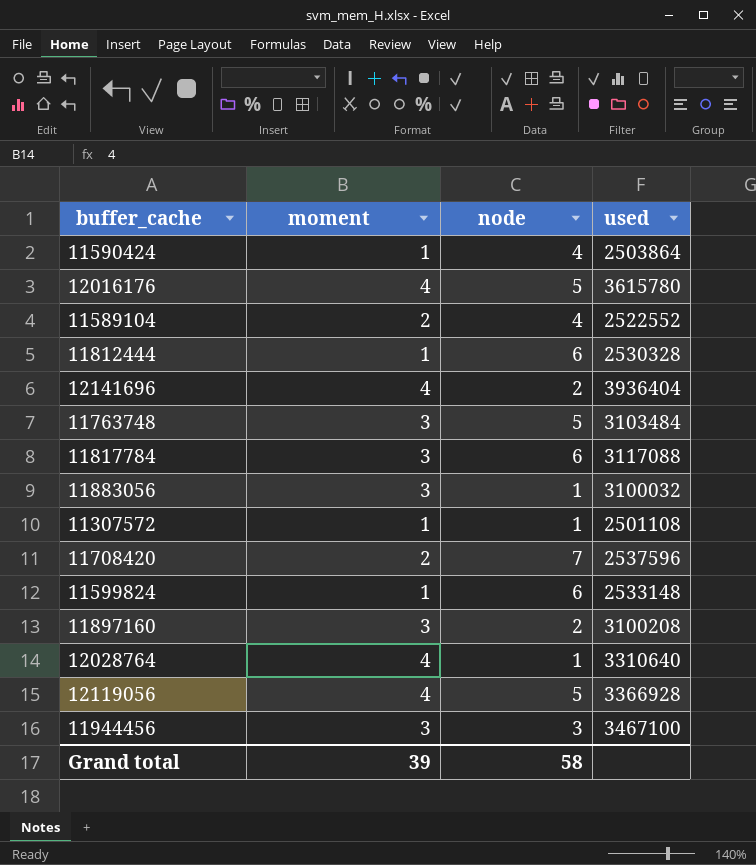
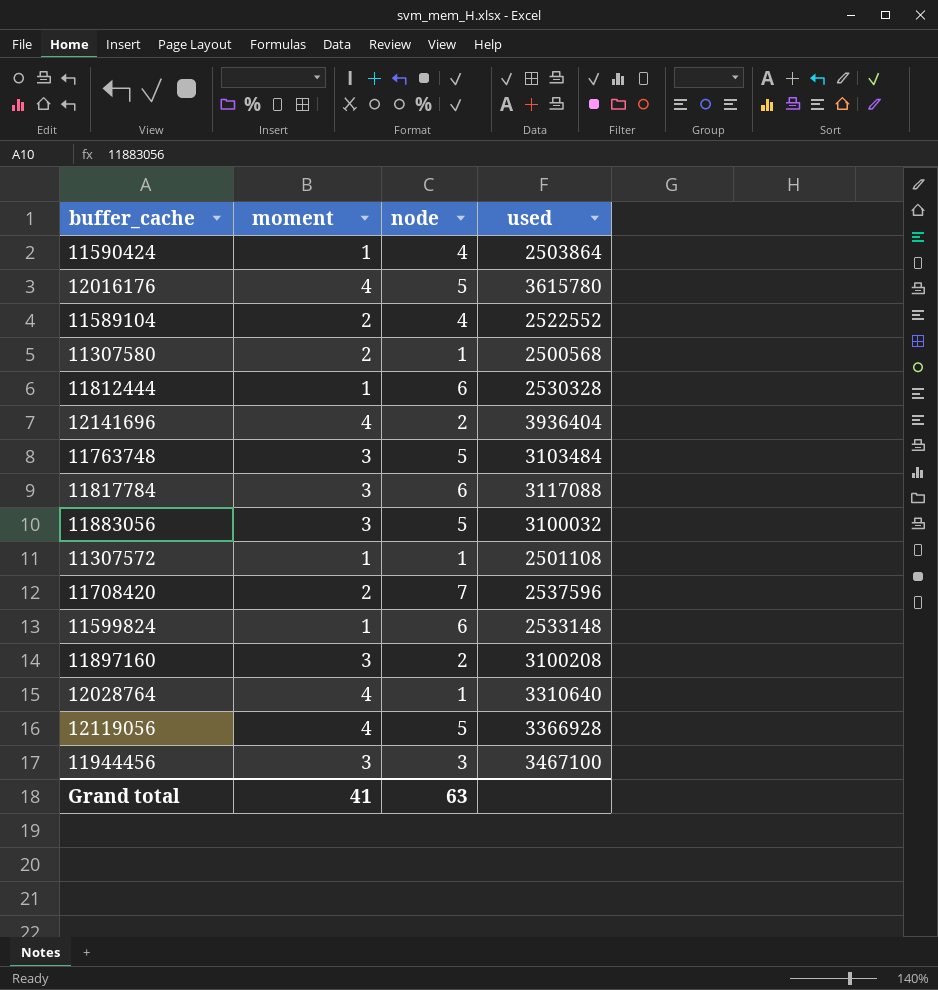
row 11307580: none -> 2 | 1 | 2500568
11883056 | node: 1 -> 5
Grand total | moment: 39 -> 41
Grand total | node: 58 -> 63

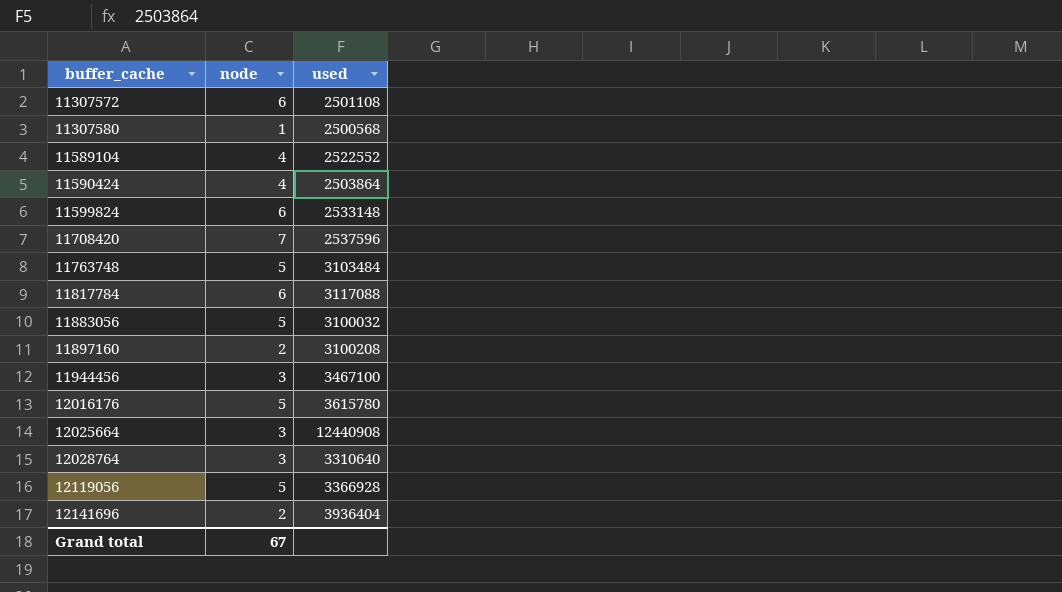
row order: none -> buffer_cache ascending
column moment | position: 2 -> none
row 11812444: 1 | 6 | 2530328 -> none
11307572 | node: 1 -> 6
row 12025664: none -> 3 | 12440908
12028764 | node: 1 -> 3
Grand total | node: 63 -> 67

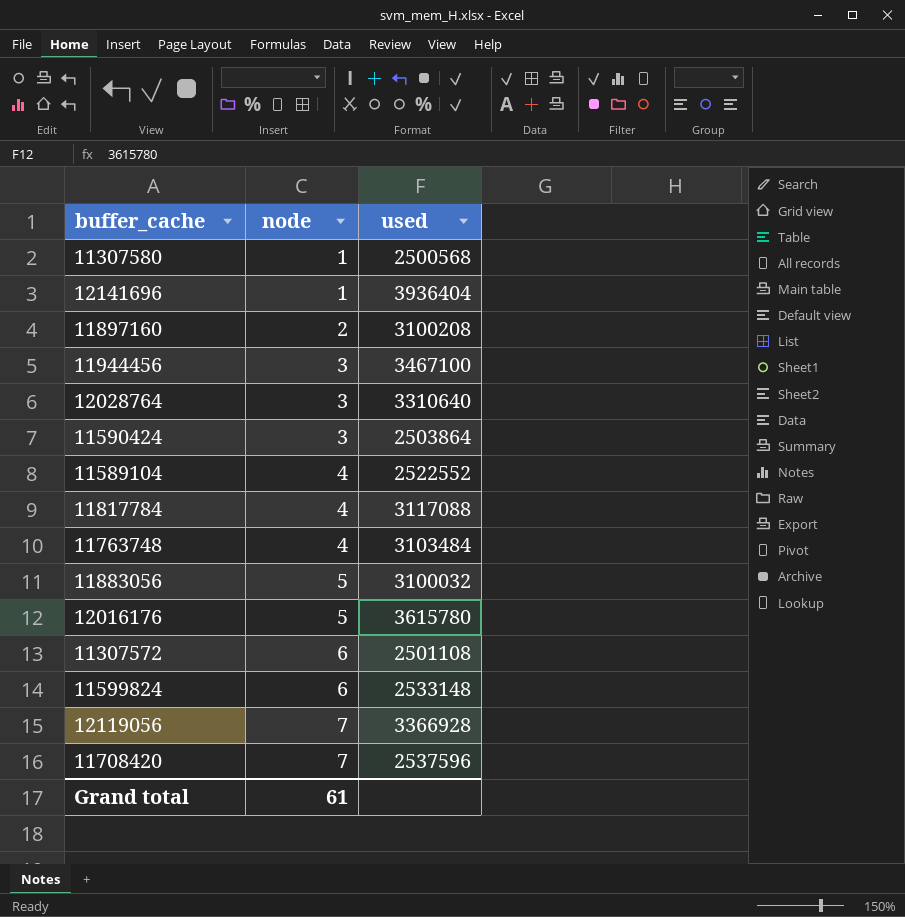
row order: buffer_cache ascending -> node ascending
row 12025664: 3 | 12440908 -> none
12141696 | node: 2 -> 1
11590424 | node: 4 -> 3
11817784 | node: 6 -> 4
11763748 | node: 5 -> 4
12119056 | node: 5 -> 7
Grand total | node: 67 -> 61

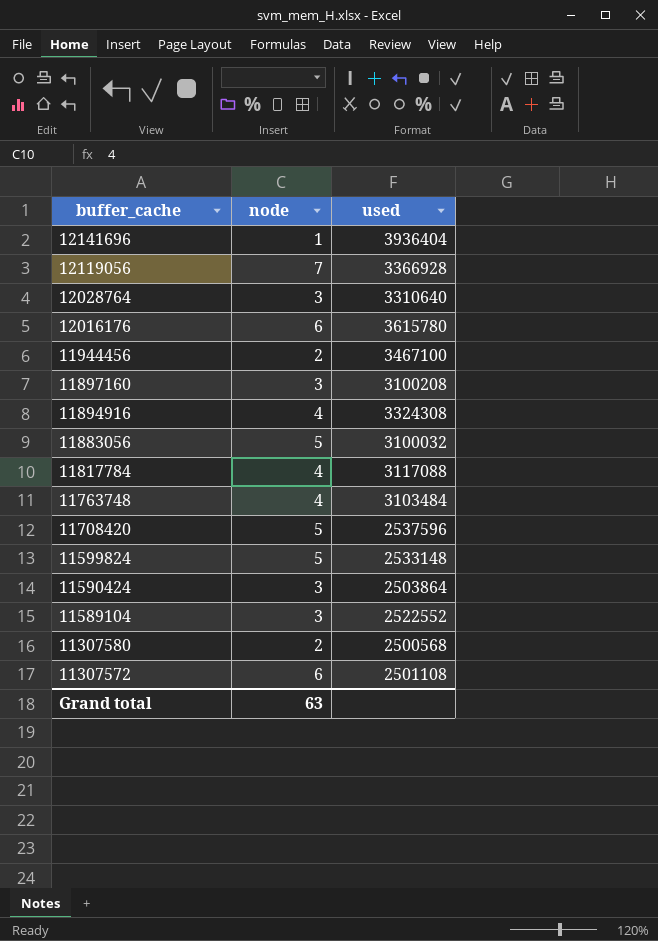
row order: node ascending -> buffer_cache descending
12016176 | node: 5 -> 6
11944456 | node: 3 -> 2
11897160 | node: 2 -> 3
row 11894916: none -> 4 | 3324308
11708420 | node: 7 -> 5
11599824 | node: 6 -> 5
11589104 | node: 4 -> 3
11307580 | node: 1 -> 2
Grand total | node: 61 -> 63

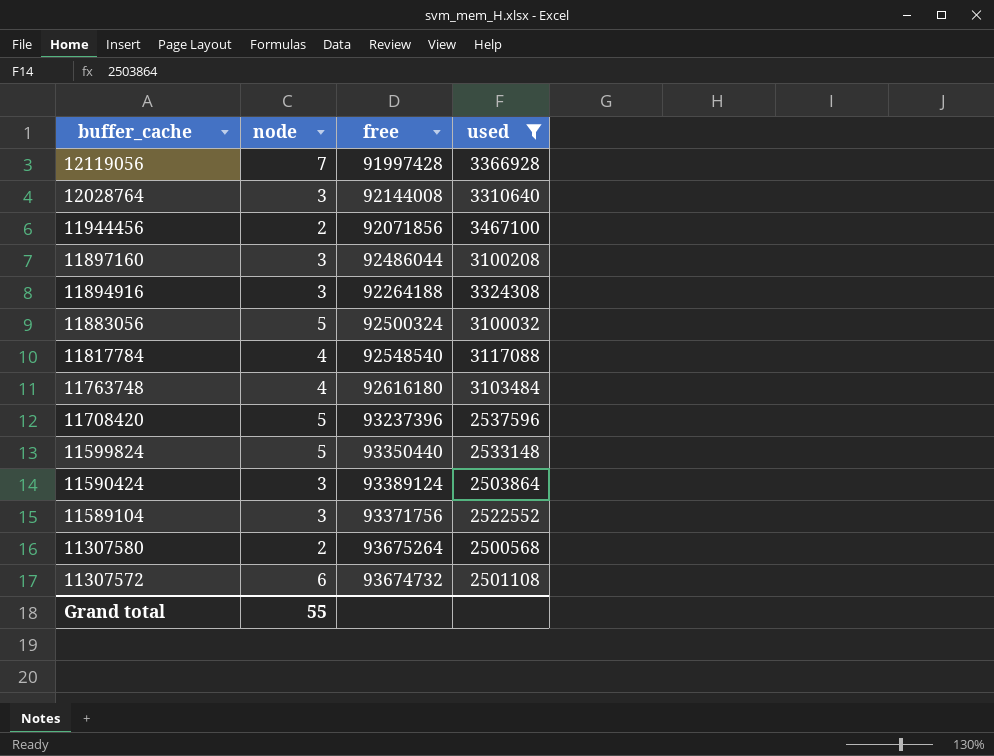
filter: none -> used <= 3467100
column free | position: none -> 3
11894916 | node: 4 -> 3
Grand total | node: 63 -> 55

